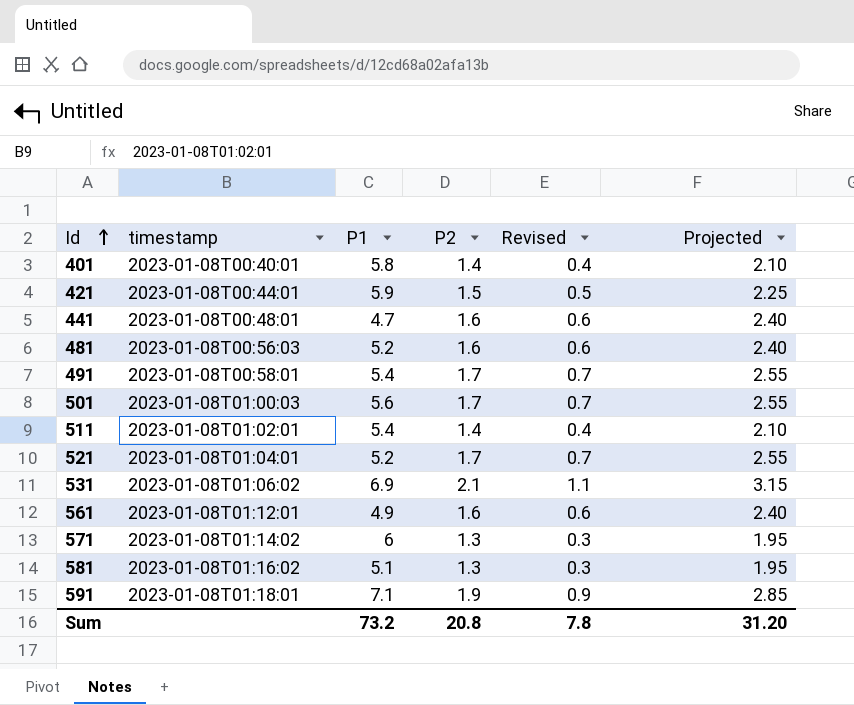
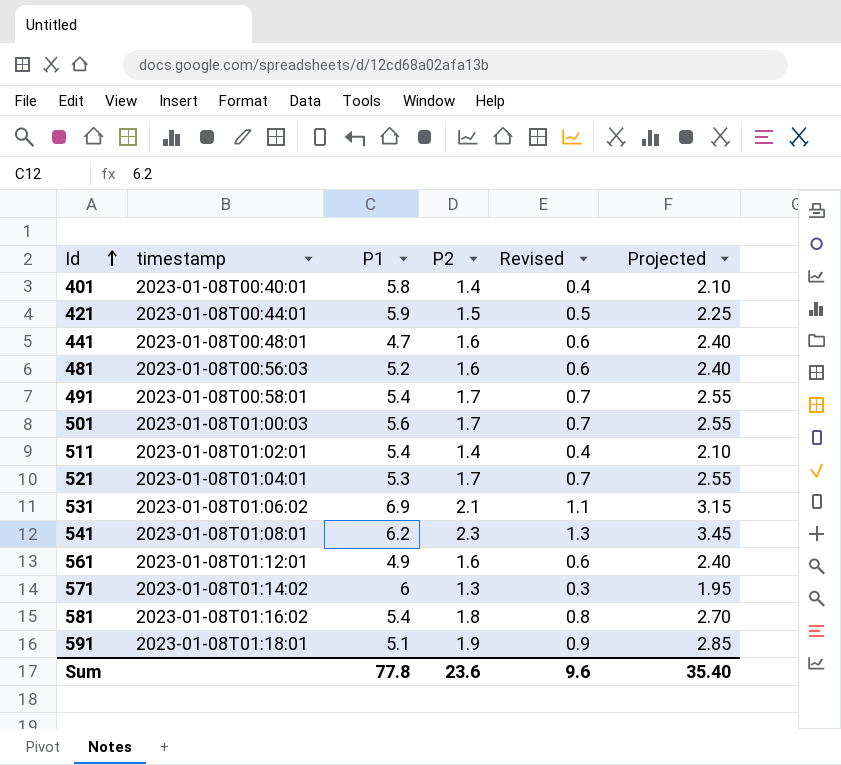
521 | P1: 5.2 -> 5.3
row 541: none -> 2023-01-08T01:08:01 | 6.2 | 2.3 | 1.3 | 3.45
581 | P1: 5.1 -> 5.4
581 | P2: 1.3 -> 1.8
581 | Revised: 0.3 -> 0.8
581 | Projected: 1.95 -> 2.70
591 | P1: 7.1 -> 5.1
Sum | P1: 73.2 -> 77.8
Sum | P2: 20.8 -> 23.6
Sum | Revised: 7.8 -> 9.6
Sum | Projected: 31.20 -> 35.40

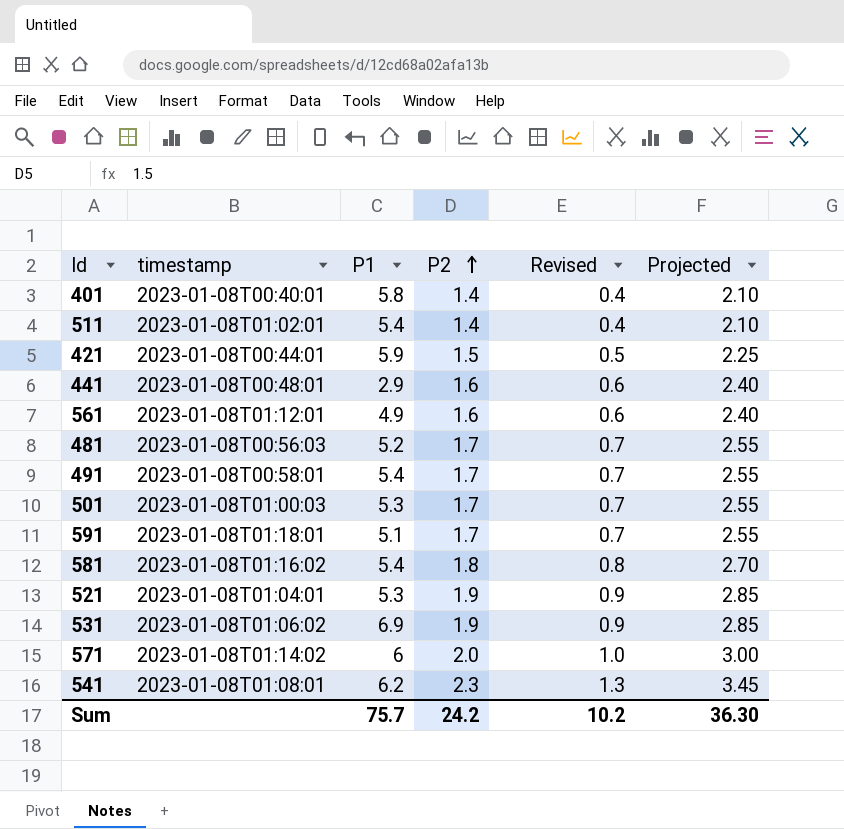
row order: Id ascending -> P2 ascending
441 | P1: 4.7 -> 2.9
481 | P2: 1.6 -> 1.7
481 | Revised: 0.6 -> 0.7
481 | Projected: 2.40 -> 2.55
501 | P1: 5.6 -> 5.3
591 | P2: 1.9 -> 1.7
591 | Revised: 0.9 -> 0.7
591 | Projected: 2.85 -> 2.55
521 | P2: 1.7 -> 1.9
521 | Revised: 0.7 -> 0.9
521 | Projected: 2.55 -> 2.85
531 | P2: 2.1 -> 1.9
531 | Revised: 1.1 -> 0.9
531 | Projected: 3.15 -> 2.85
571 | P2: 1.3 -> 2.0
571 | Revised: 0.3 -> 1.0
571 | Projected: 1.95 -> 3.00
Sum | P1: 77.8 -> 75.7
Sum | P2: 23.6 -> 24.2
Sum | Revised: 9.6 -> 10.2
Sum | Projected: 35.40 -> 36.30

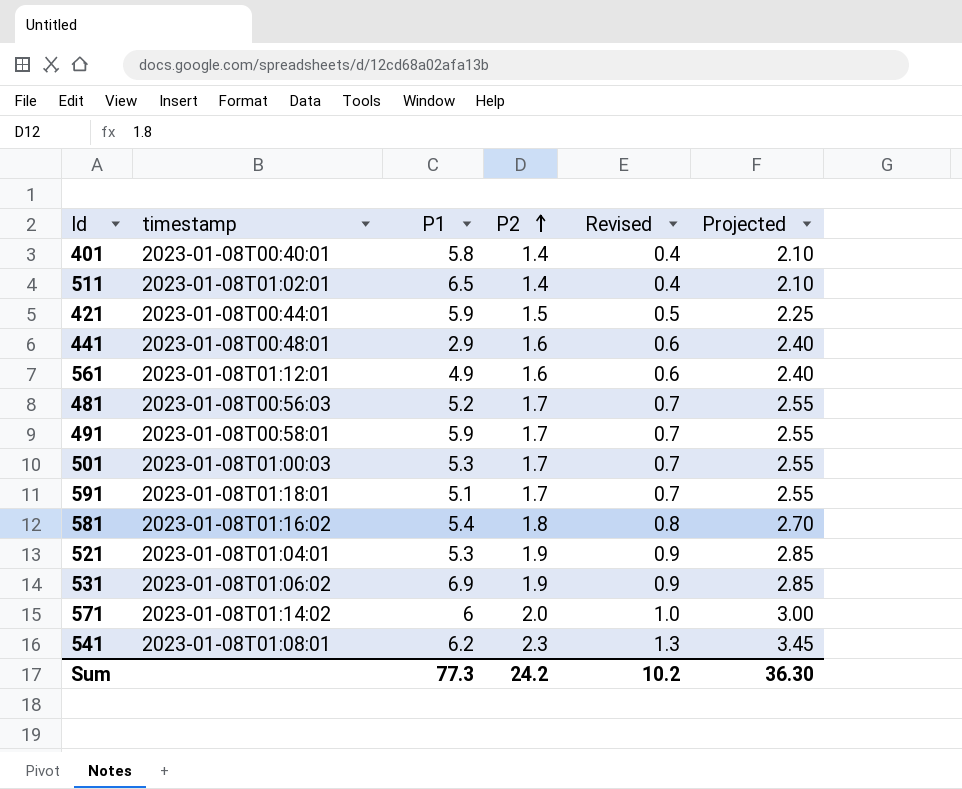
511 | P1: 5.4 -> 6.5
491 | P1: 5.4 -> 5.9
Sum | P1: 75.7 -> 77.3

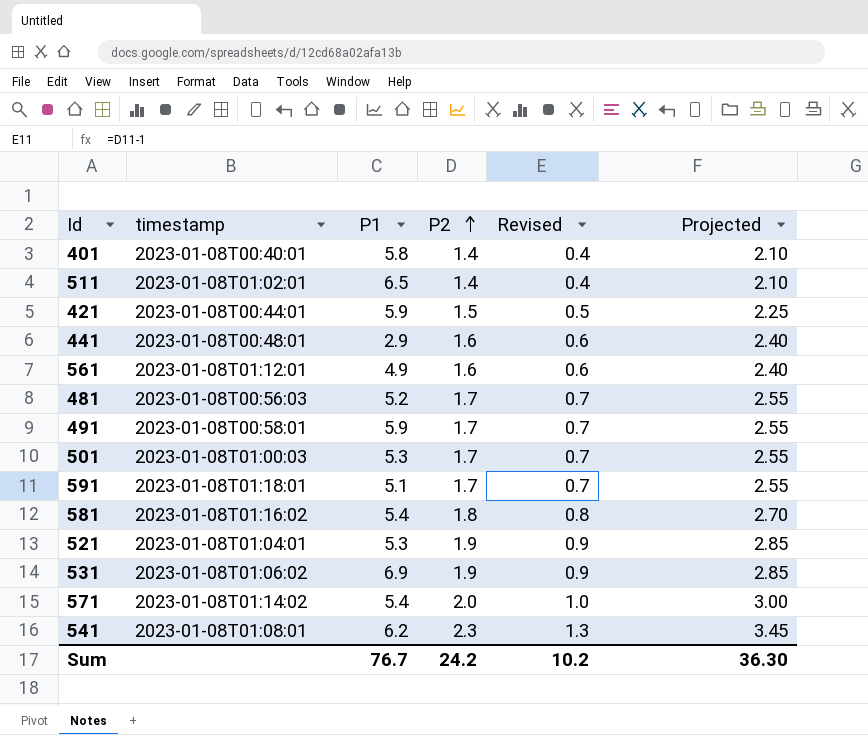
571 | P1: 6 -> 5.4
Sum | P1: 77.3 -> 76.7

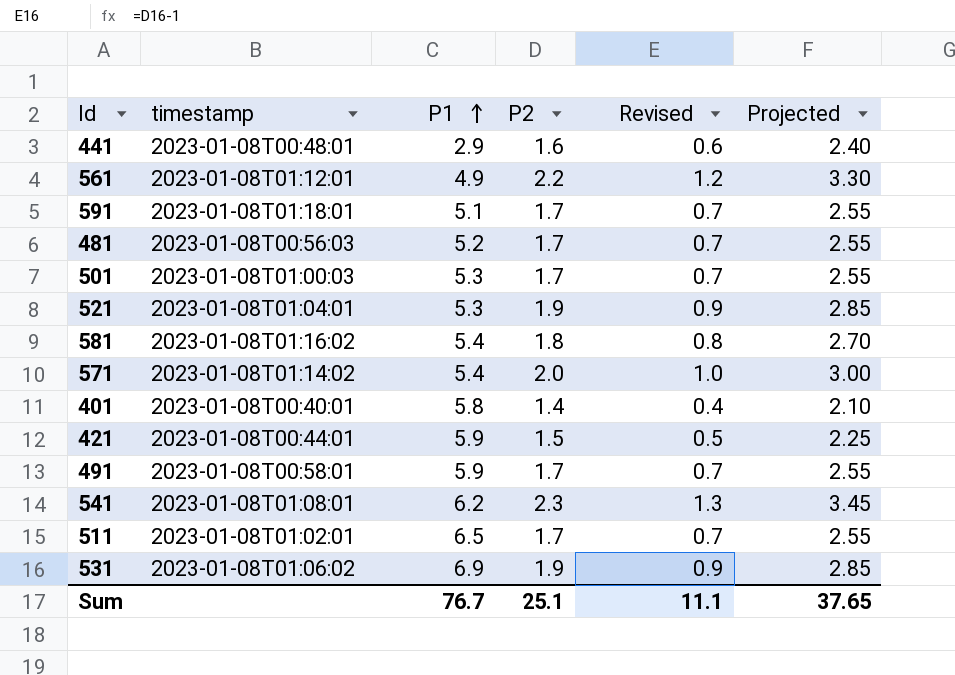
row order: P2 ascending -> P1 ascending
561 | P2: 1.6 -> 2.2
561 | Revised: 0.6 -> 1.2
561 | Projected: 2.40 -> 3.30
511 | P2: 1.4 -> 1.7
511 | Revised: 0.4 -> 0.7
511 | Projected: 2.10 -> 2.55
Sum | P2: 24.2 -> 25.1
Sum | Revised: 10.2 -> 11.1
Sum | Projected: 36.30 -> 37.65

